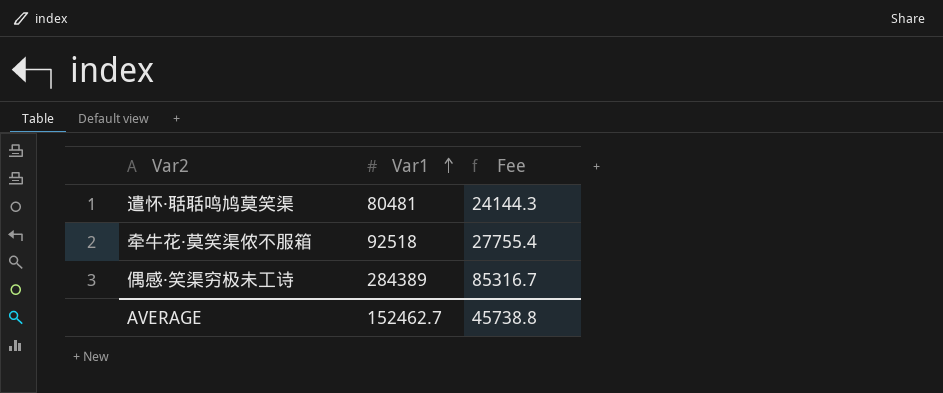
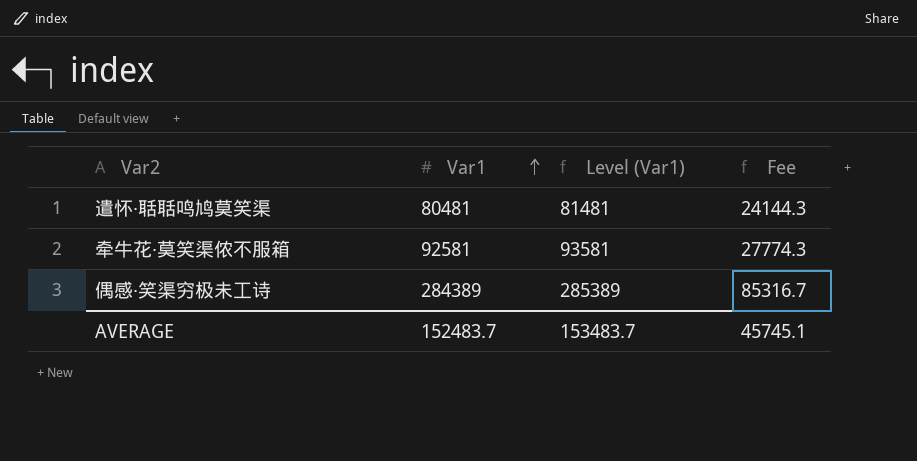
column Level (Var1) | formula: none -> [Var1] + 1000
牵牛花·莫笑渠侬不服箱 | Var1: 92518 -> 92581
牵牛花·莫笑渠侬不服箱 | Fee: 27755.4 -> 27774.3
AVERAGE | Var1: 152462.7 -> 152483.7
AVERAGE | Fee: 45738.8 -> 45745.1

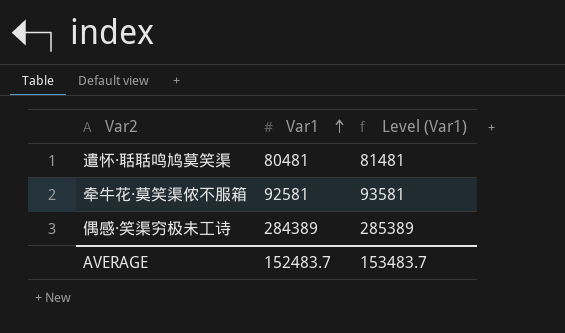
column Fee | formula: [Var1] * 0.3 -> none

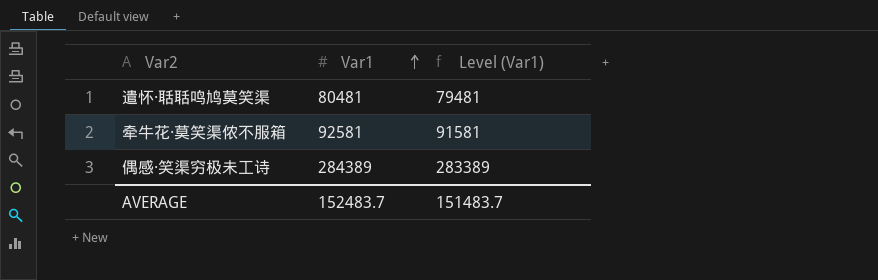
column Level (Var1) | formula: [Var1] + 1000 -> [Var1] - 1000
AVERAGE | Level (Var1): 153483.7 -> 151483.7

